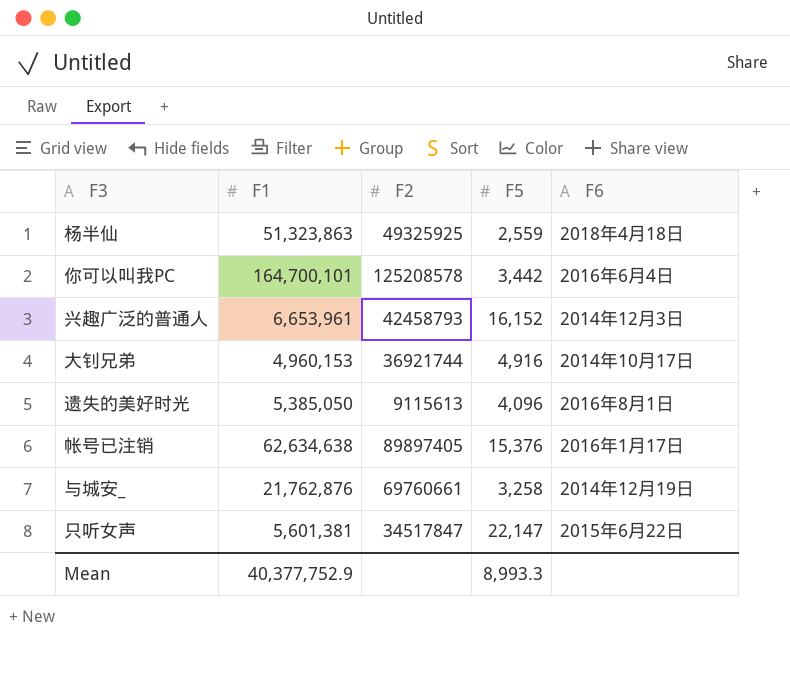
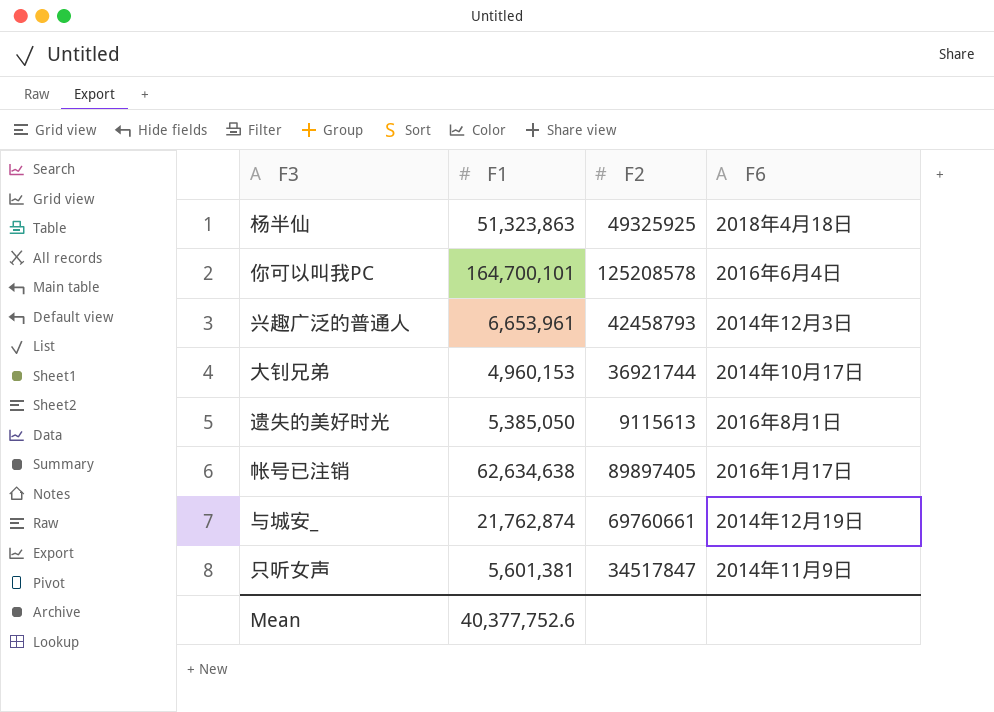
column F5 | position: 4 -> none
与城安_ | F1: 21,762,876 -> 21,762,874
只听女声 | F6: 2015年6月22日 -> 2014年11月9日
Mean | F1: 40,377,752.9 -> 40,377,752.6

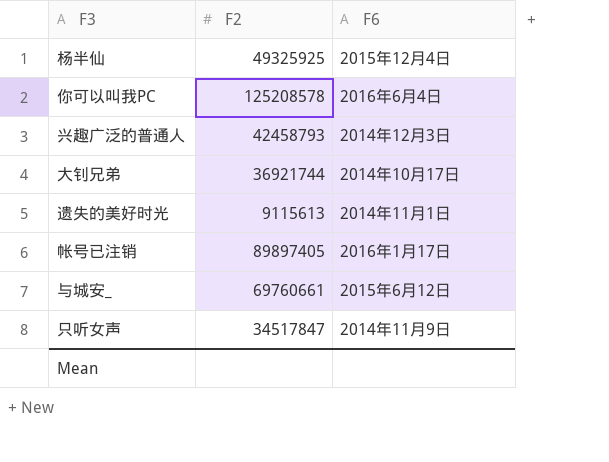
column F1 | position: 2 -> none
杨半仙 | F6: 2018年4月18日 -> 2015年12月4日
遗失的美好时光 | F6: 2016年8月1日 -> 2014年11月1日
与城安_ | F6: 2014年12月19日 -> 2015年6月12日

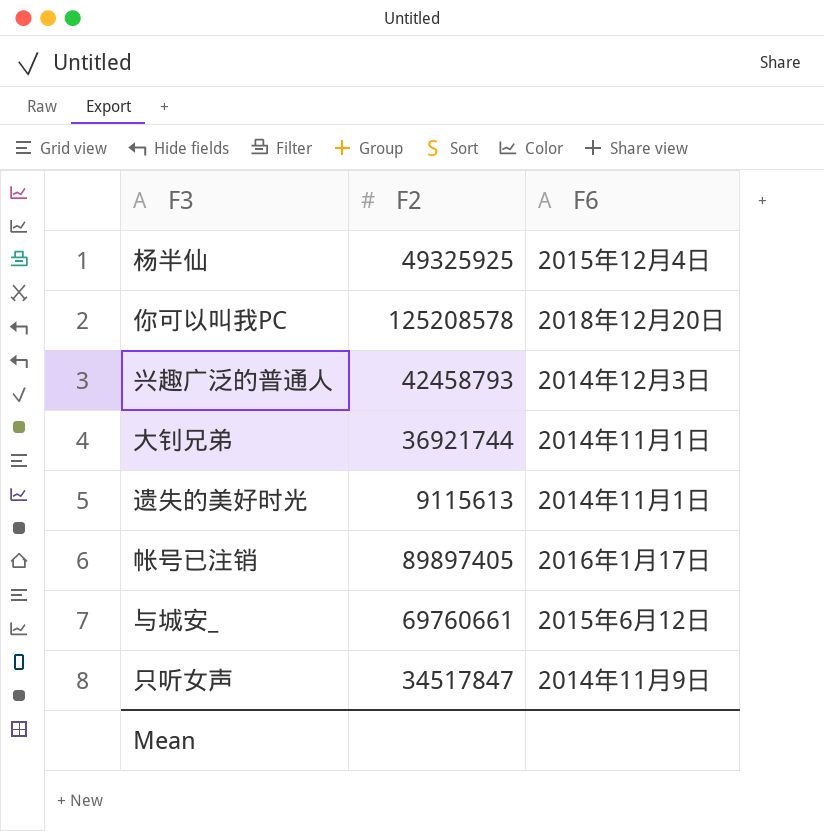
你可以叫我PC | F6: 2016年6月4日 -> 2018年12月20日
大钊兄弟 | F6: 2014年10月17日 -> 2014年11月1日

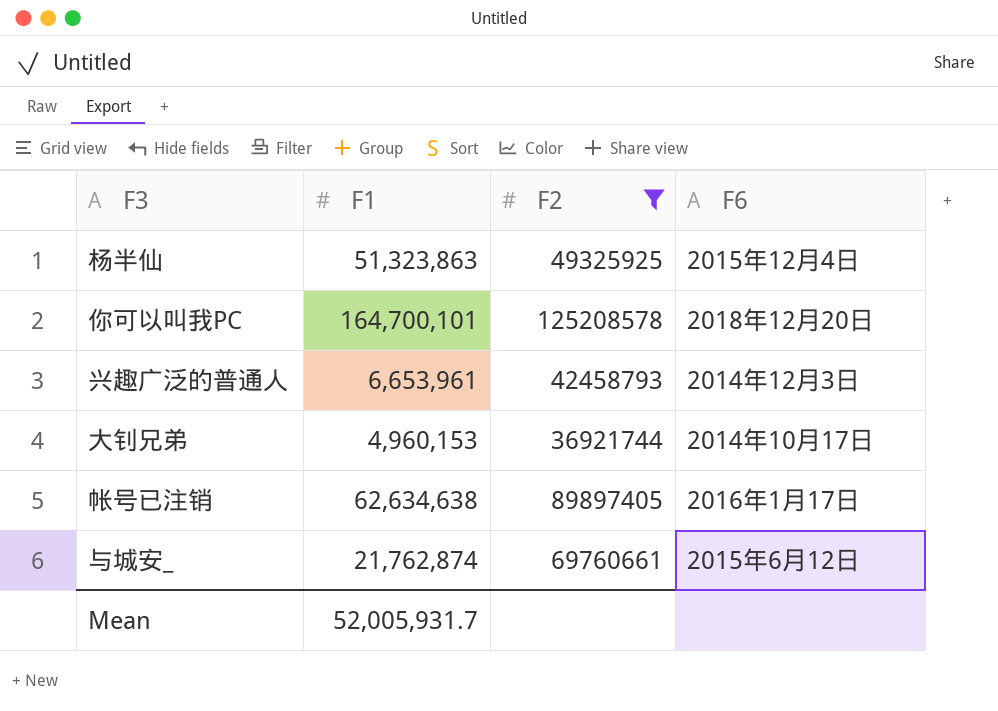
filter: none -> F2 >= 36921744
column F1 | position: none -> 2
大钊兄弟 | F6: 2014年11月1日 -> 2014年10月17日

